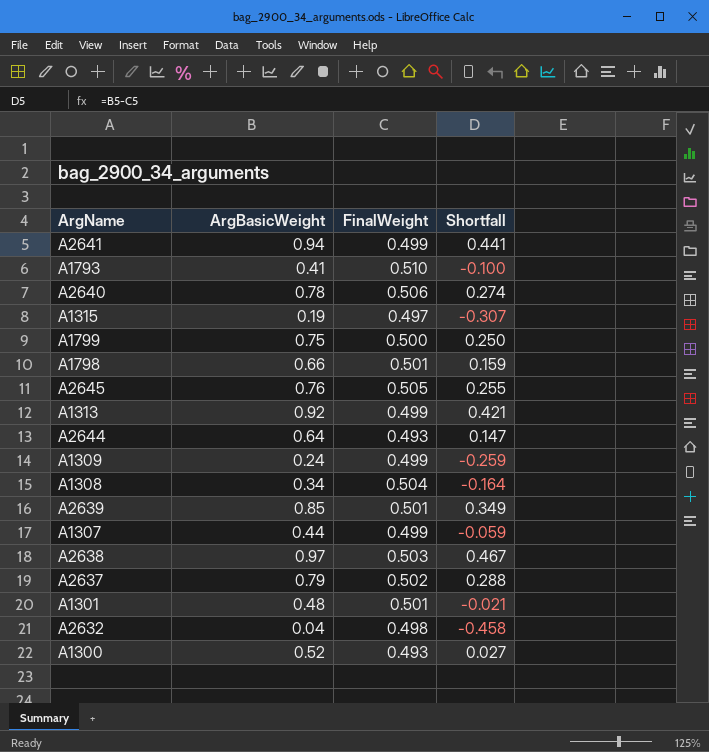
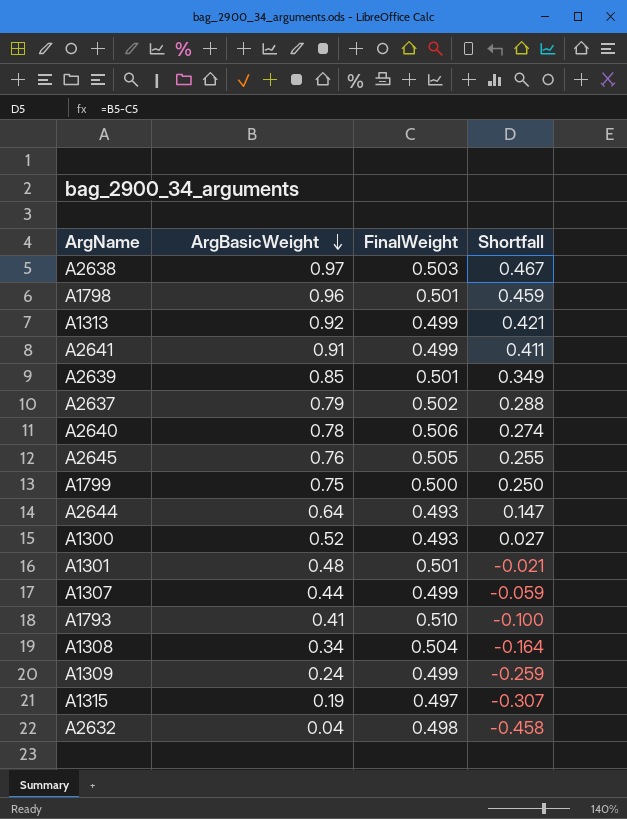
row order: none -> ArgBasicWeight descending
A1798 | ArgBasicWeight: 0.66 -> 0.96
A1798 | Shortfall: 0.159 -> 0.459
A2641 | ArgBasicWeight: 0.94 -> 0.91
A2641 | Shortfall: 0.441 -> 0.411

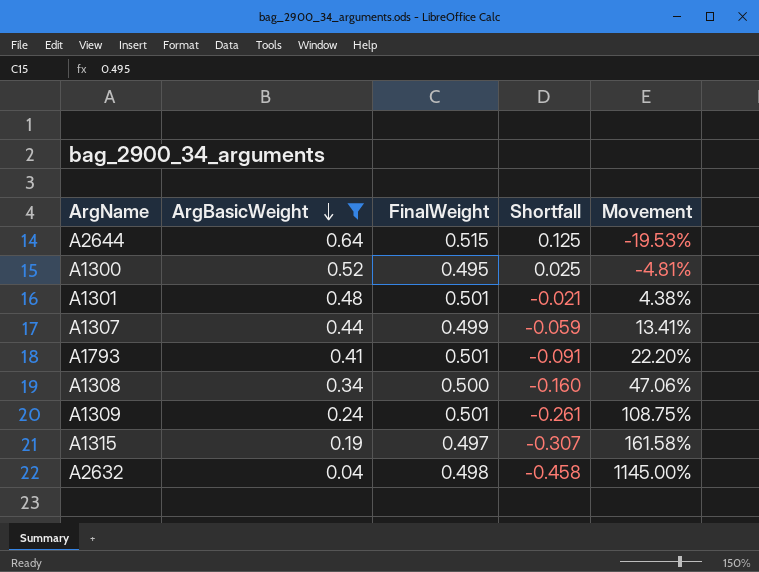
filter: none -> ArgBasicWeight <= 0.64
column Movement | formula: none -> ([FinalWeight] - [ArgBasicWeight]) / [ArgBasicWeight]
A2644 | FinalWeight: 0.493 -> 0.515
A2644 | Shortfall: 0.147 -> 0.125
A1300 | FinalWeight: 0.493 -> 0.495
A1300 | Shortfall: 0.027 -> 0.025
A1793 | FinalWeight: 0.510 -> 0.501
A1793 | Shortfall: -0.100 -> -0.091
A1308 | FinalWeight: 0.504 -> 0.500
A1308 | Shortfall: -0.164 -> -0.160
A1309 | FinalWeight: 0.499 -> 0.501
A1309 | Shortfall: -0.259 -> -0.261

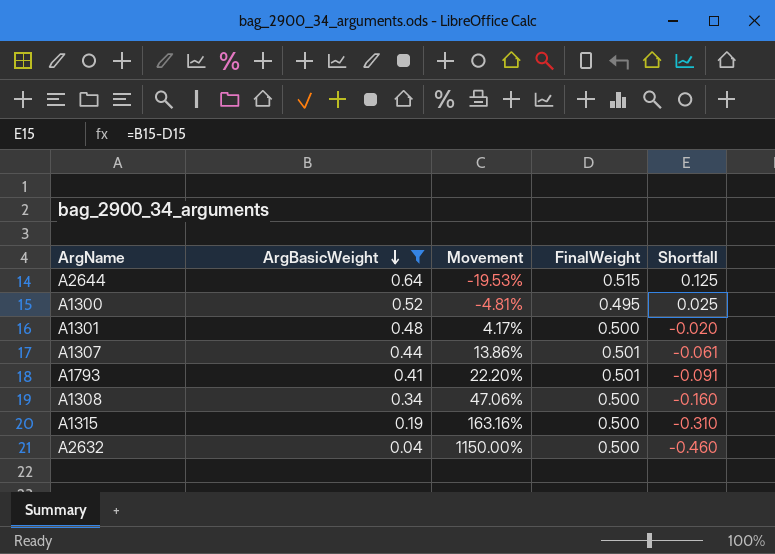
column Movement | position: 5 -> 3
row A1309: 0.24 | 0.501 | -0.261 | 108.75% -> none
A1301 | Movement: 4.38% -> 4.17%
A1301 | FinalWeight: 0.501 -> 0.500
A1301 | Shortfall: -0.021 -> -0.020
A1307 | Movement: 13.41% -> 13.86%
A1307 | FinalWeight: 0.499 -> 0.501
A1307 | Shortfall: -0.059 -> -0.061
A1315 | Movement: 161.58% -> 163.16%
A1315 | FinalWeight: 0.497 -> 0.500
A1315 | Shortfall: -0.307 -> -0.310
A2632 | Movement: 1145.00% -> 1150.00%
A2632 | FinalWeight: 0.498 -> 0.500
A2632 | Shortfall: -0.458 -> -0.460

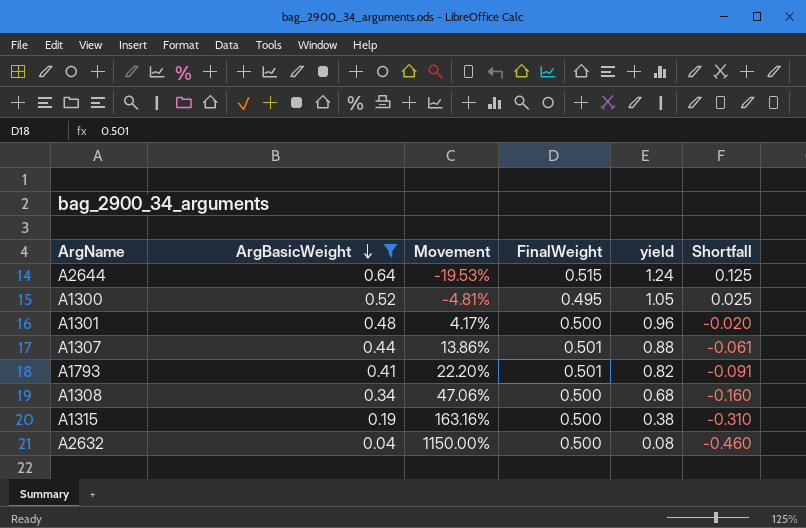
column yield | formula: none -> [ArgBasicWeight] / [FinalWeight]

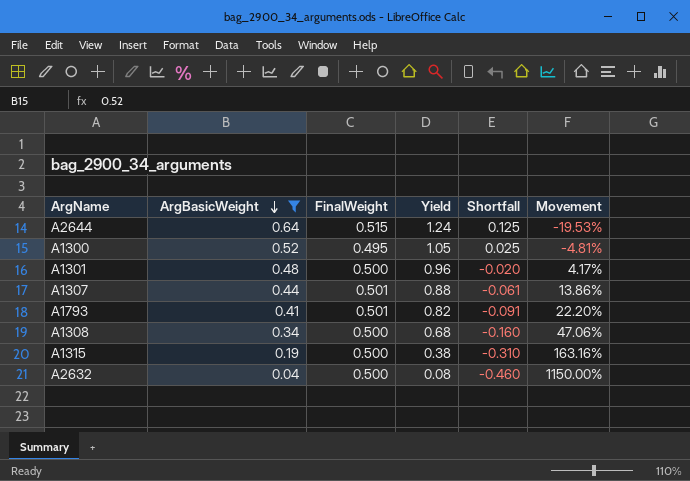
column name: yield -> Yield
column Movement | position: 3 -> 6

